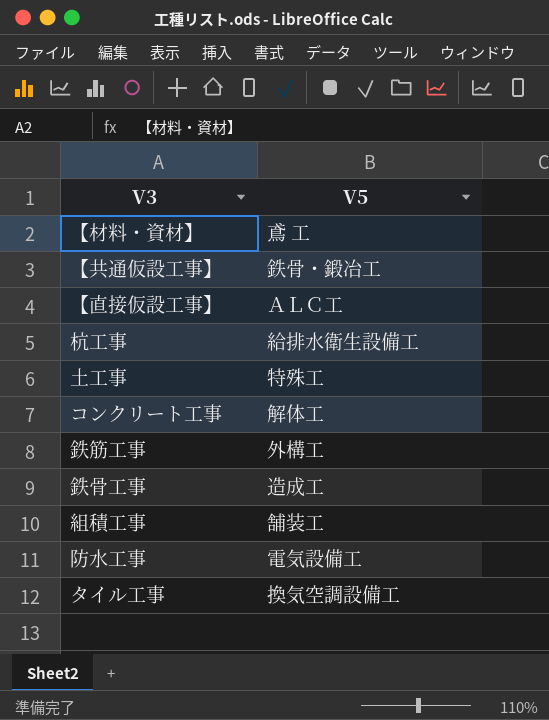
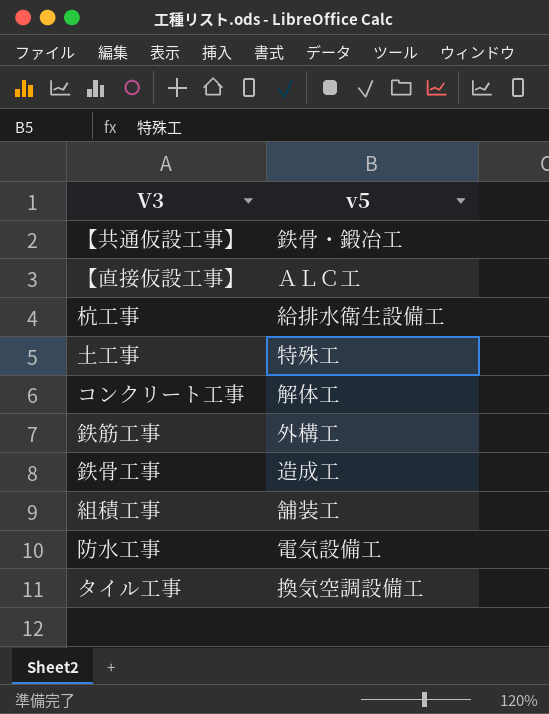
column name: V5 -> v5
row 【材料・資材】: 鳶 工 -> none

